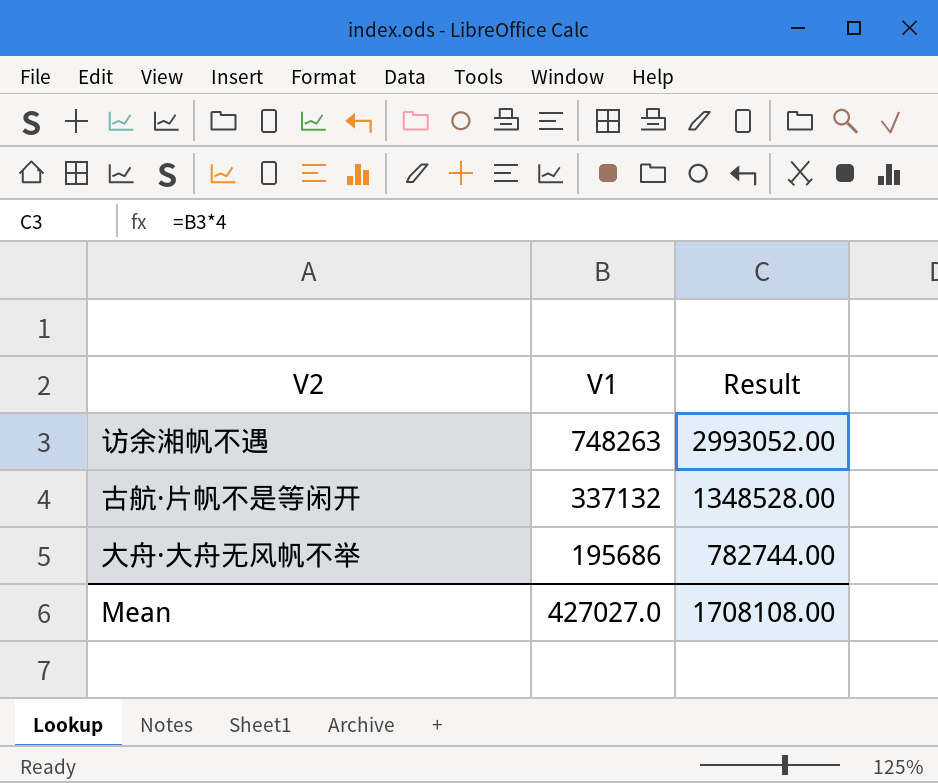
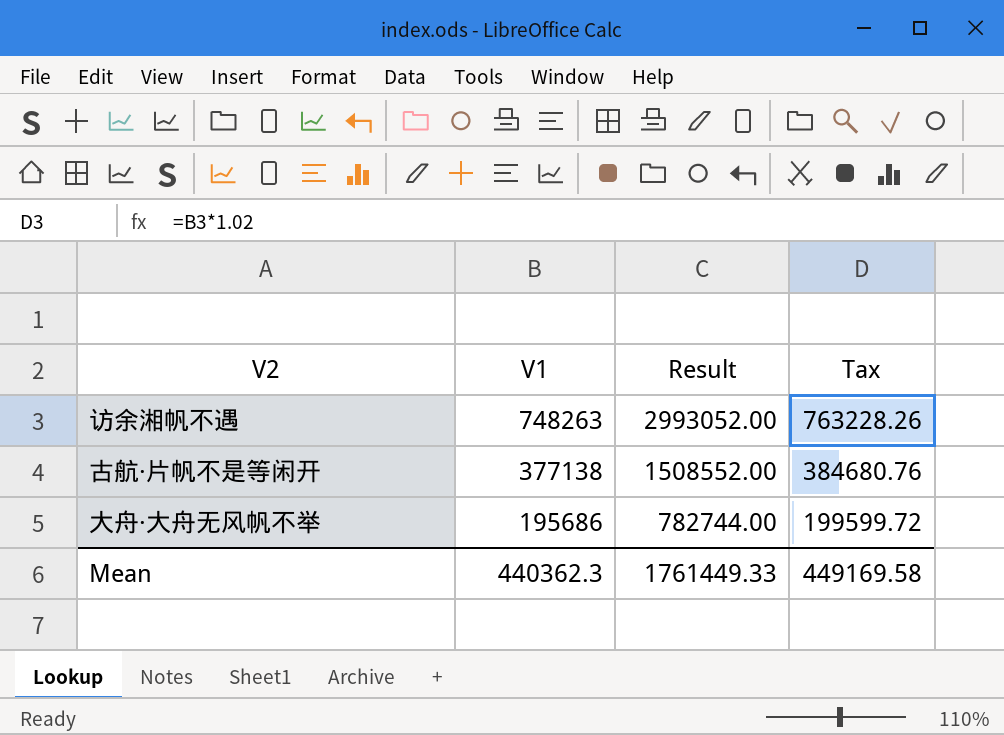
column Tax | formula: none -> [V1] * 1.02
古航·片帆不是等闲开 | V1: 337132 -> 377138
古航·片帆不是等闲开 | Result: 1348528.00 -> 1508552.00
Mean | V1: 427027.0 -> 440362.3
Mean | Result: 1708108.00 -> 1761449.33

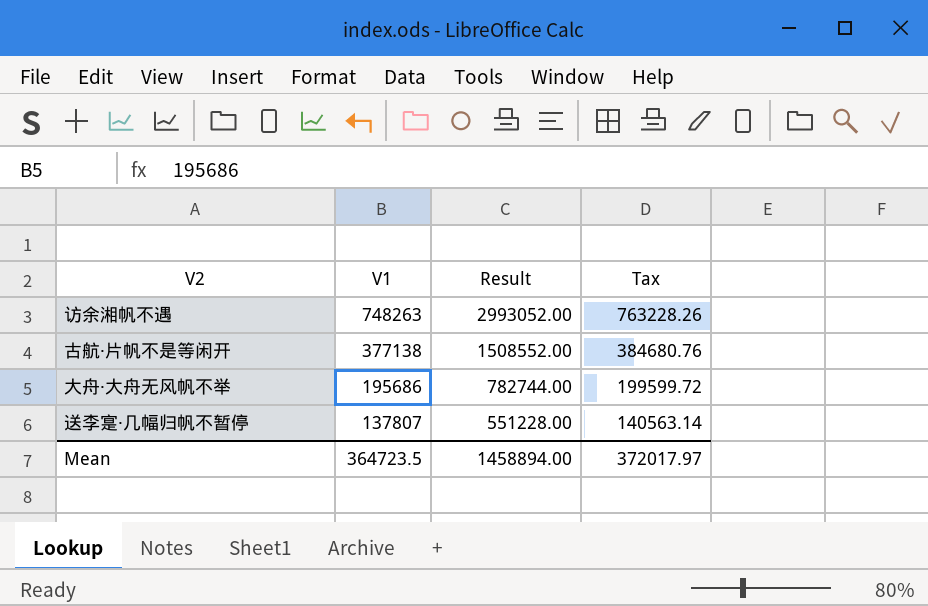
row 送李寔·几幅归帆不暂停: none -> 137807 | 551228.00 | 140563.14
Mean | V1: 440362.3 -> 364723.5
Mean | Result: 1761449.33 -> 1458894.00
Mean | Tax: 449169.58 -> 372017.97

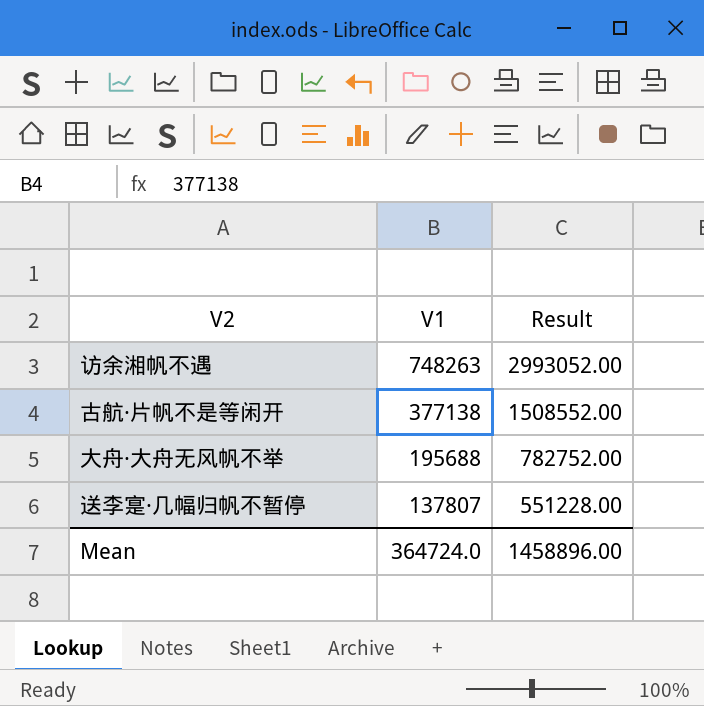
column Tax | formula: [V1] * 1.02 -> none
大舟·大舟无风帆不举 | V1: 195686 -> 195688
大舟·大舟无风帆不举 | Result: 782744.00 -> 782752.00
Mean | V1: 364723.5 -> 364724.0
Mean | Result: 1458894.00 -> 1458896.00

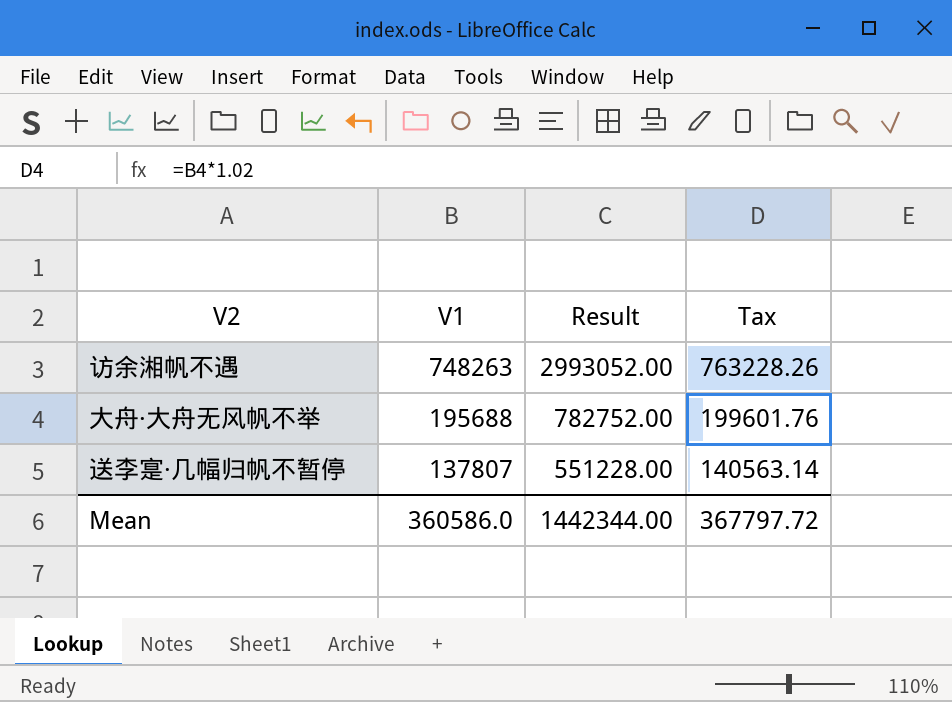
column Tax | formula: none -> [V1] * 1.02
row 古航·片帆不是等闲开: 377138 | 1508552.00 -> none
Mean | V1: 364724.0 -> 360586.0
Mean | Result: 1458896.00 -> 1442344.00

